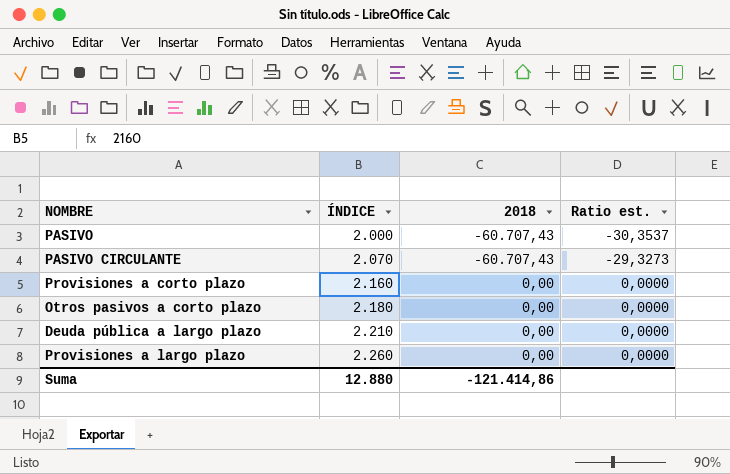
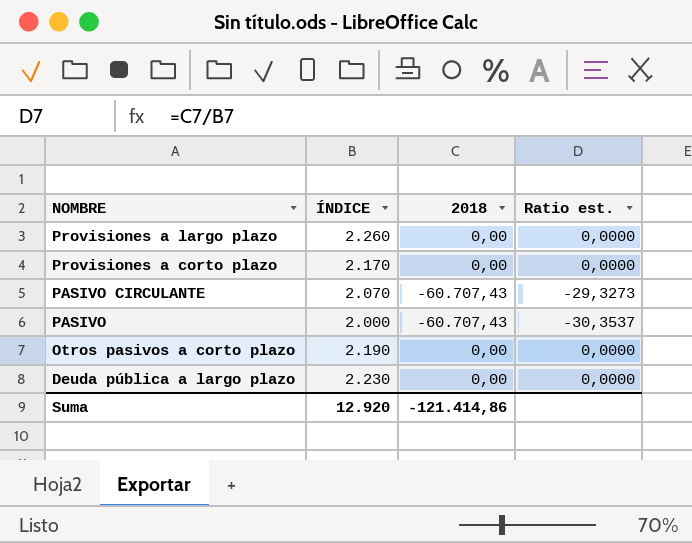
row order: ÍNDICE ascending -> NOMBRE descending
Provisiones a corto plazo | ÍNDICE: 2.160 -> 2.170
Otros pasivos a corto plazo | ÍNDICE: 2.180 -> 2.190
Deuda pública a largo plazo | ÍNDICE: 2.210 -> 2.230
Suma | ÍNDICE: 12.880 -> 12.920

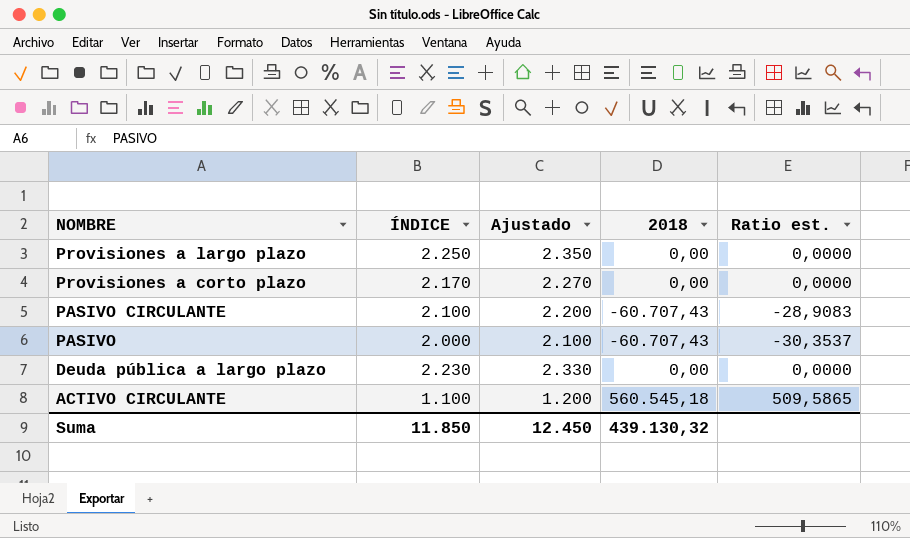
column Ajustado | formula: none -> [ÍNDICE] + 100
row Otros pasivos a corto plazo: 2.190 | 0,00 | 0,0000 -> none
Provisiones a largo plazo | ÍNDICE: 2.260 -> 2.250
PASIVO CIRCULANTE | ÍNDICE: 2.070 -> 2.100
PASIVO CIRCULANTE | Ratio est.: -29,3273 -> -28,9083
row ACTIVO CIRCULANTE: none -> 1.100 | 1.200 | 560.545,18 | 509,5865
Suma | ÍNDICE: 12.920 -> 11.850
Suma | 2018: -121.414,86 -> 439.130,32

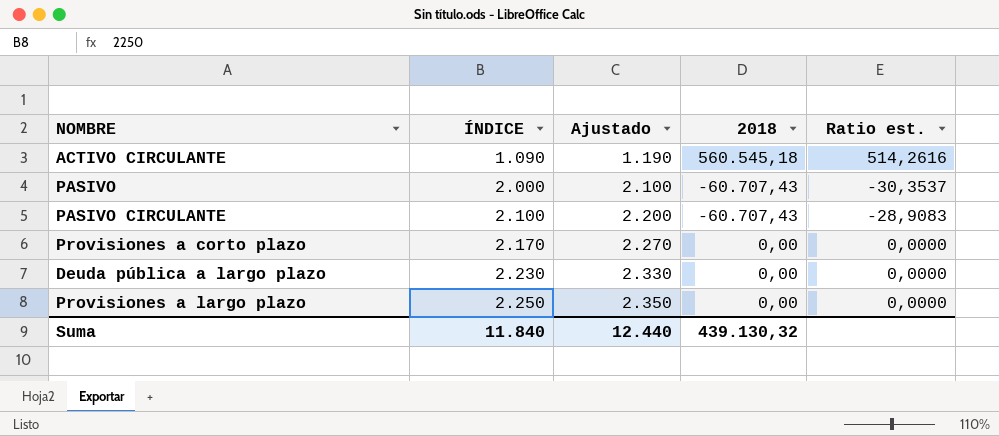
row order: NOMBRE descending -> ÍNDICE ascending
ACTIVO CIRCULANTE | ÍNDICE: 1.100 -> 1.090
ACTIVO CIRCULANTE | Ajustado: 1.200 -> 1.190
ACTIVO CIRCULANTE | Ratio est.: 509,5865 -> 514,2616
Suma | ÍNDICE: 11.850 -> 11.840
Suma | Ajustado: 12.450 -> 12.440

